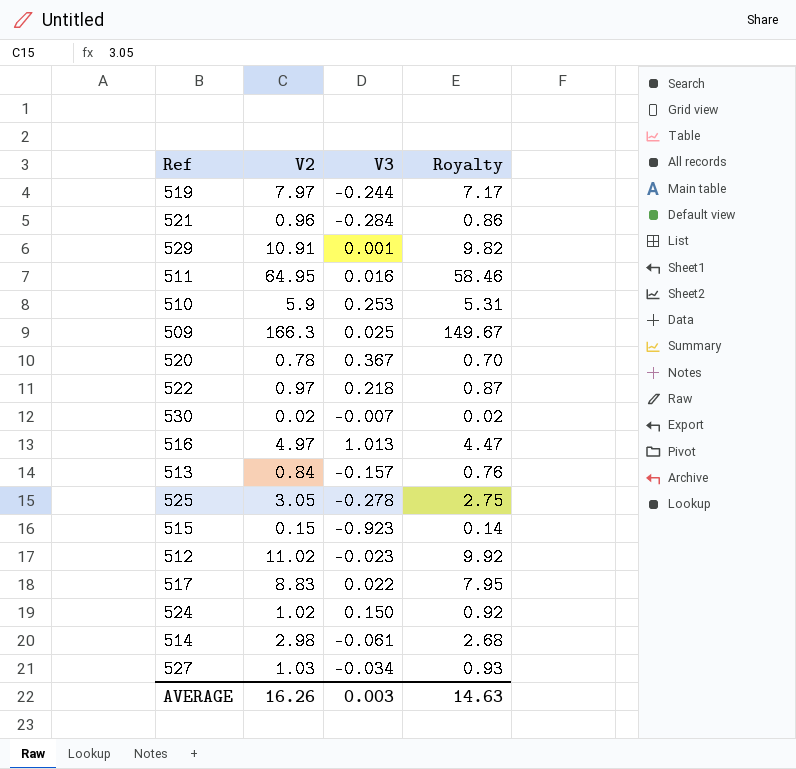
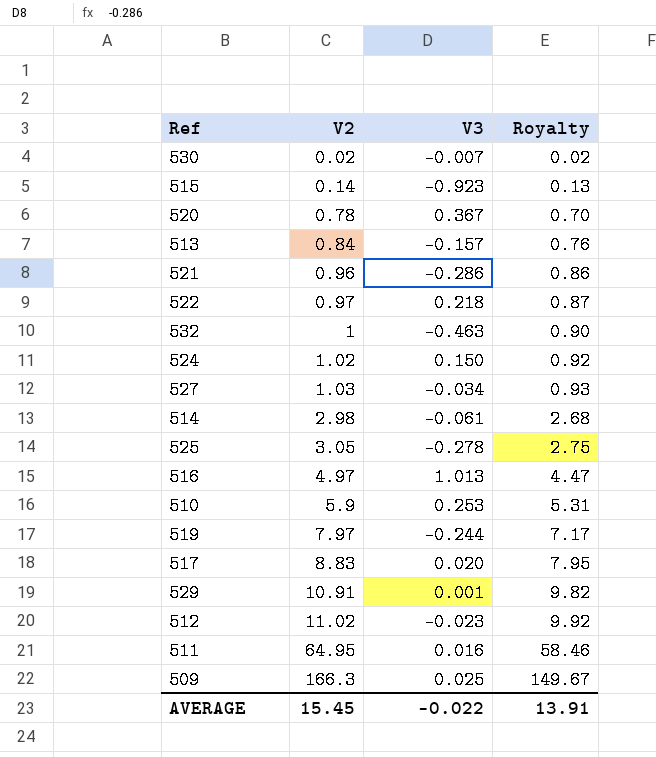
row order: none -> V2 ascending
515 | V2: 0.15 -> 0.14
515 | Royalty: 0.14 -> 0.13
521 | V3: -0.284 -> -0.286
row 532: none -> 1 | -0.463 | 0.90
517 | V3: 0.022 -> 0.020
AVERAGE | V2: 16.26 -> 15.45
AVERAGE | V3: 0.003 -> -0.022
AVERAGE | Royalty: 14.63 -> 13.91

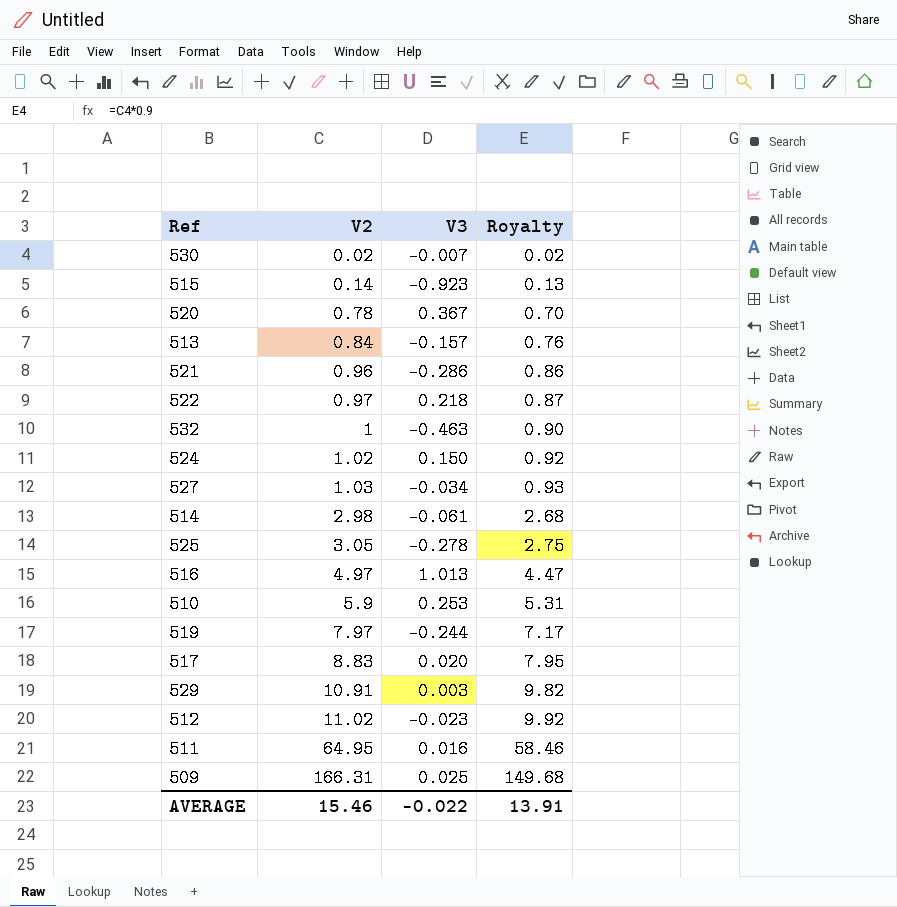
529 | V3: 0.001 -> 0.003
509 | V2: 166.3 -> 166.31
509 | Royalty: 149.67 -> 149.68
AVERAGE | V2: 15.45 -> 15.46

